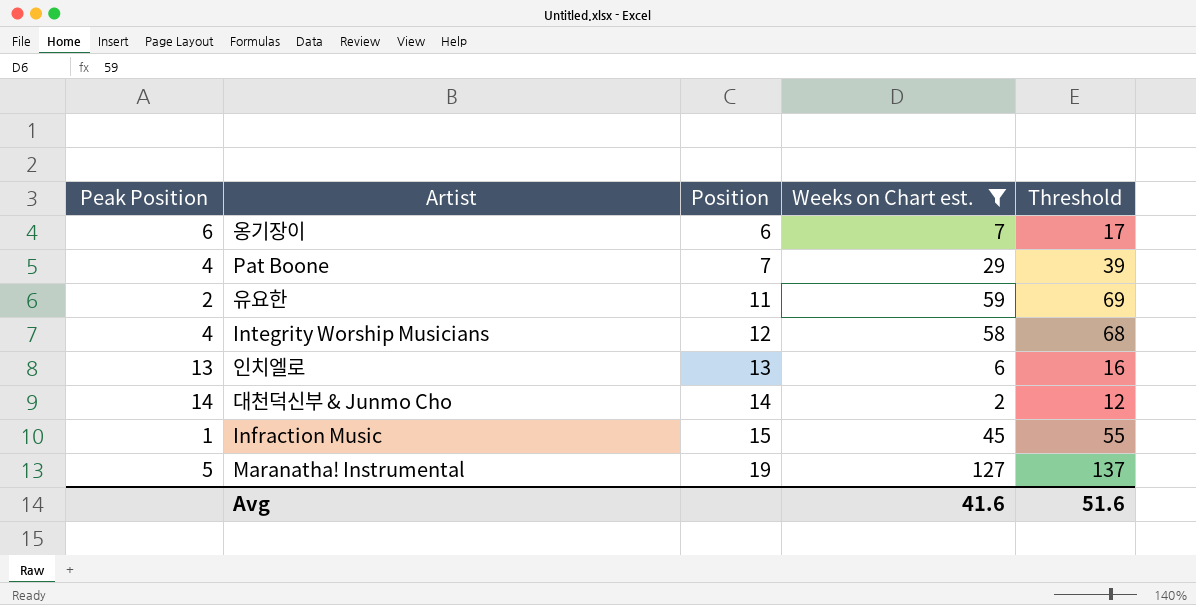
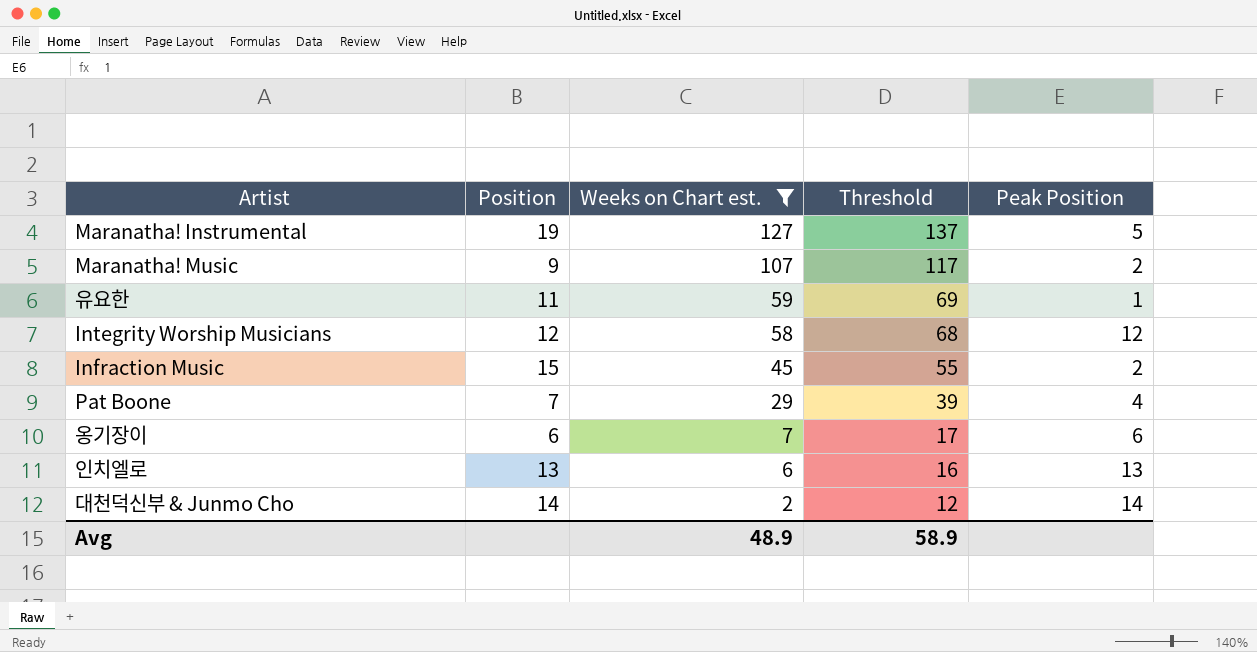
row order: Position ascending -> Weeks on Chart est. descending
column Peak Position | position: 1 -> 5
row Maranatha! Music: none -> 9 | 107 | 117 | 2
유요한 | Peak Position: 2 -> 1
Integrity Worship Musicians | Peak Position: 4 -> 12
Infraction Music | Peak Position: 1 -> 2
Avg | Weeks on Chart est.: 41.6 -> 48.9
Avg | Threshold: 51.6 -> 58.9

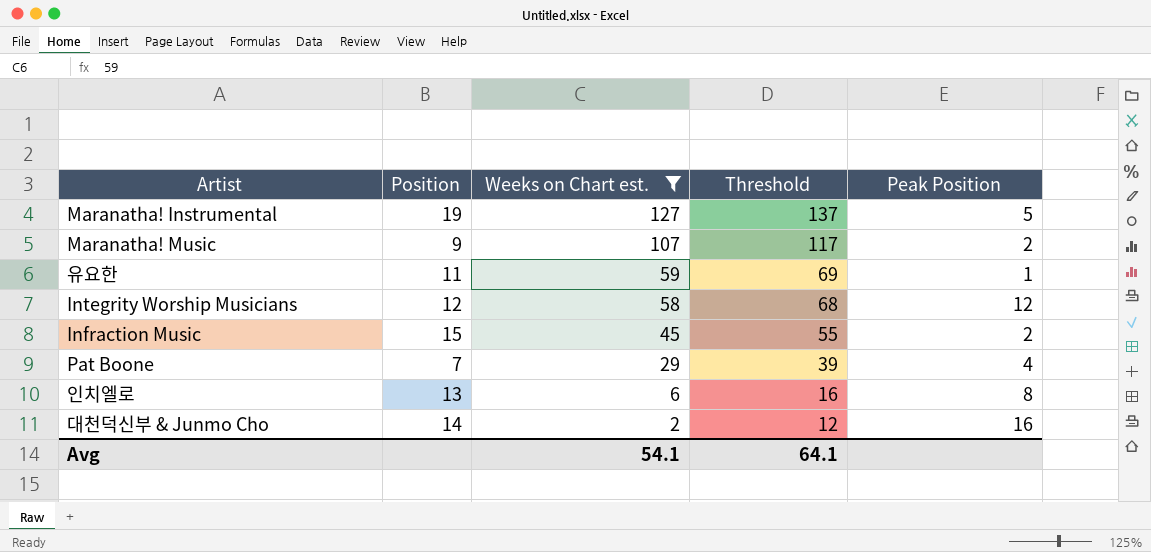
row 옹기장이: 6 | 7 | 17 | 6 -> none
인치엘로 | Peak Position: 13 -> 8
대천덕신부 & Junmo Cho | Peak Position: 14 -> 16
Avg | Weeks on Chart est.: 48.9 -> 54.1
Avg | Threshold: 58.9 -> 64.1

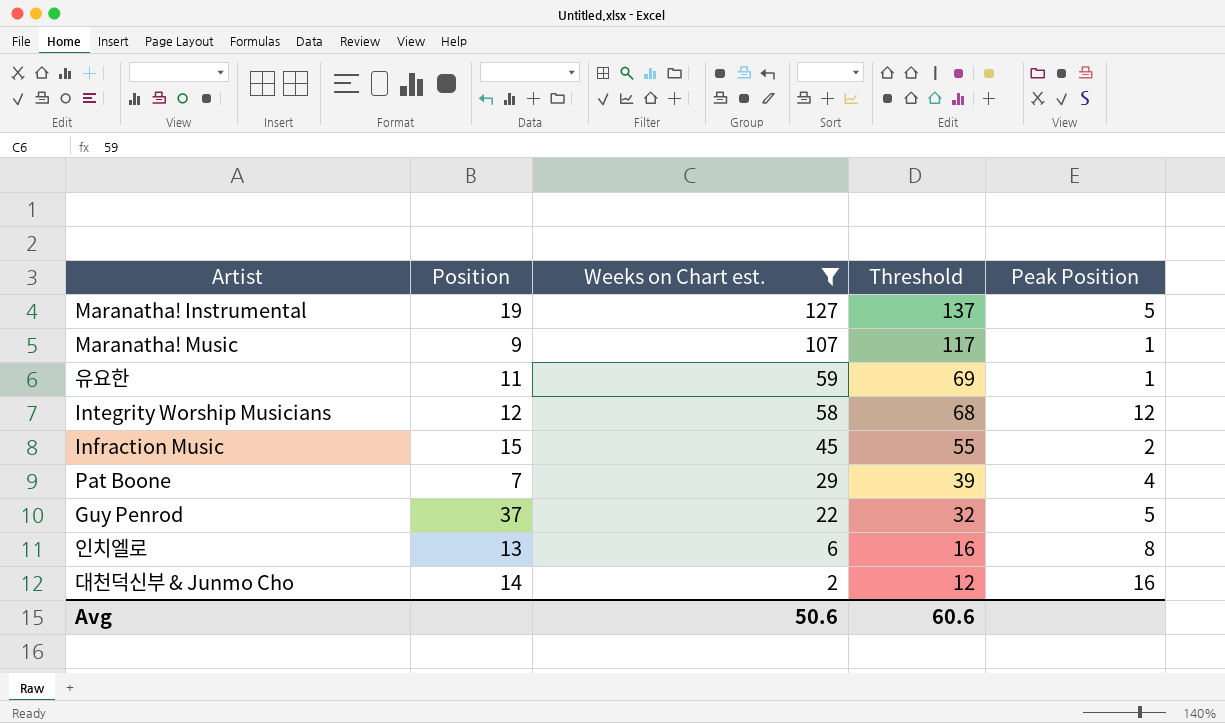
Maranatha! Music | Peak Position: 2 -> 1
row Guy Penrod: none -> 37 | 22 | 32 | 5
Avg | Weeks on Chart est.: 54.1 -> 50.6
Avg | Threshold: 64.1 -> 60.6

